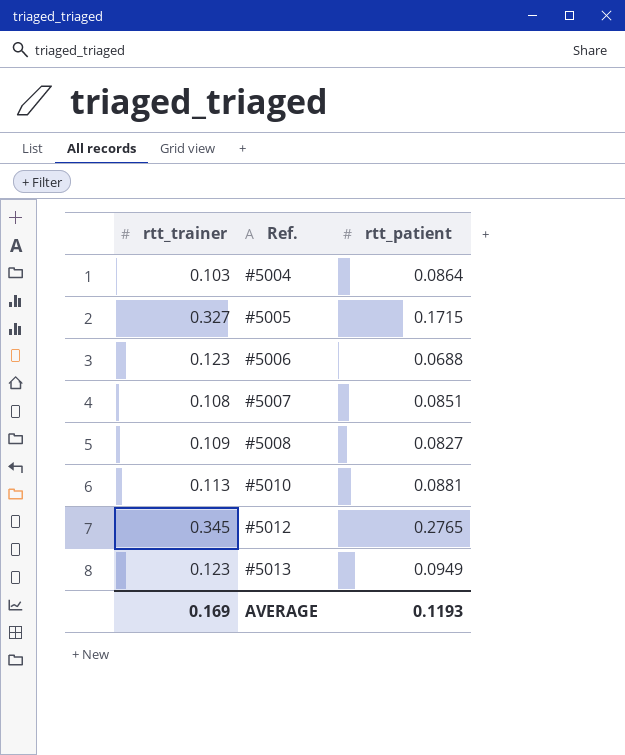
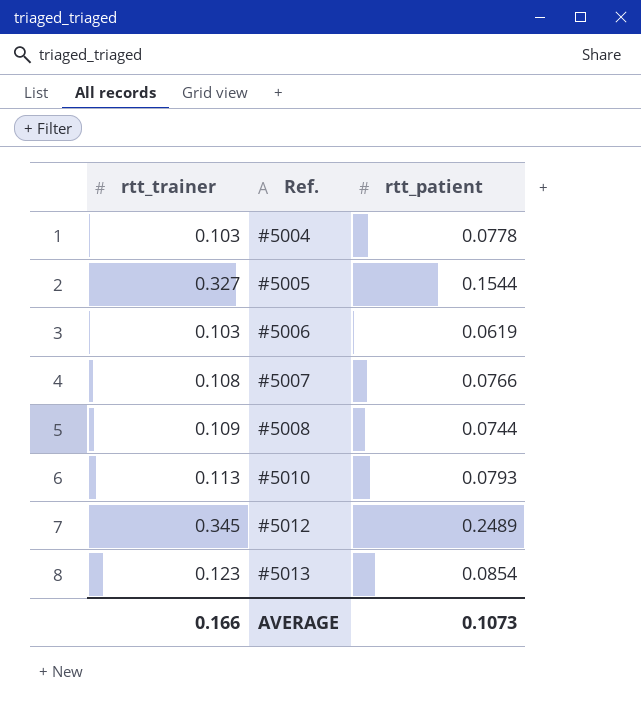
#5004 | rtt_patient: 0.0864 -> 0.0778
#5005 | rtt_patient: 0.1715 -> 0.1544
#5006 | rtt_trainer: 0.123 -> 0.103
#5006 | rtt_patient: 0.0688 -> 0.0619
#5007 | rtt_patient: 0.0851 -> 0.0766
#5008 | rtt_patient: 0.0827 -> 0.0744
#5010 | rtt_patient: 0.0881 -> 0.0793
#5012 | rtt_patient: 0.2765 -> 0.2489
#5013 | rtt_patient: 0.0949 -> 0.0854
AVERAGE | rtt_trainer: 0.169 -> 0.166
AVERAGE | rtt_patient: 0.1193 -> 0.1073

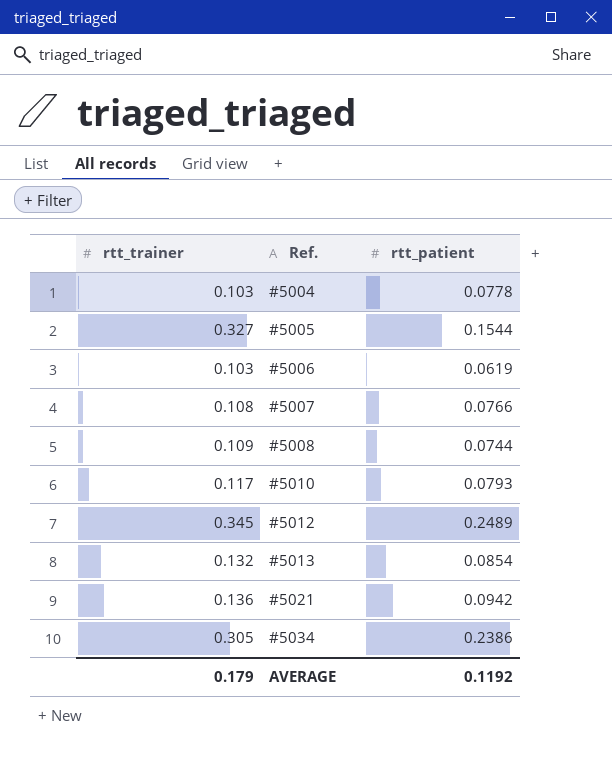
#5010 | rtt_trainer: 0.113 -> 0.117
#5013 | rtt_trainer: 0.123 -> 0.132
row #5021: none -> 0.136 | 0.0942
row #5034: none -> 0.305 | 0.2386
AVERAGE | rtt_trainer: 0.166 -> 0.179
AVERAGE | rtt_patient: 0.1073 -> 0.1192

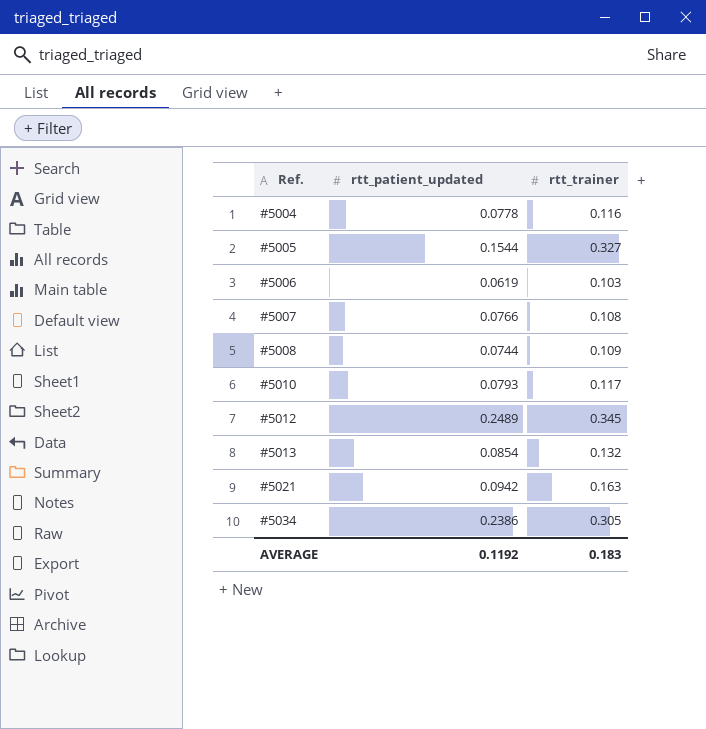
column name: rtt_patient -> rtt_patient_updated
column rtt_trainer | position: 1 -> 3
#5004 | rtt_trainer: 0.103 -> 0.116
#5021 | rtt_trainer: 0.136 -> 0.163
AVERAGE | rtt_trainer: 0.179 -> 0.183

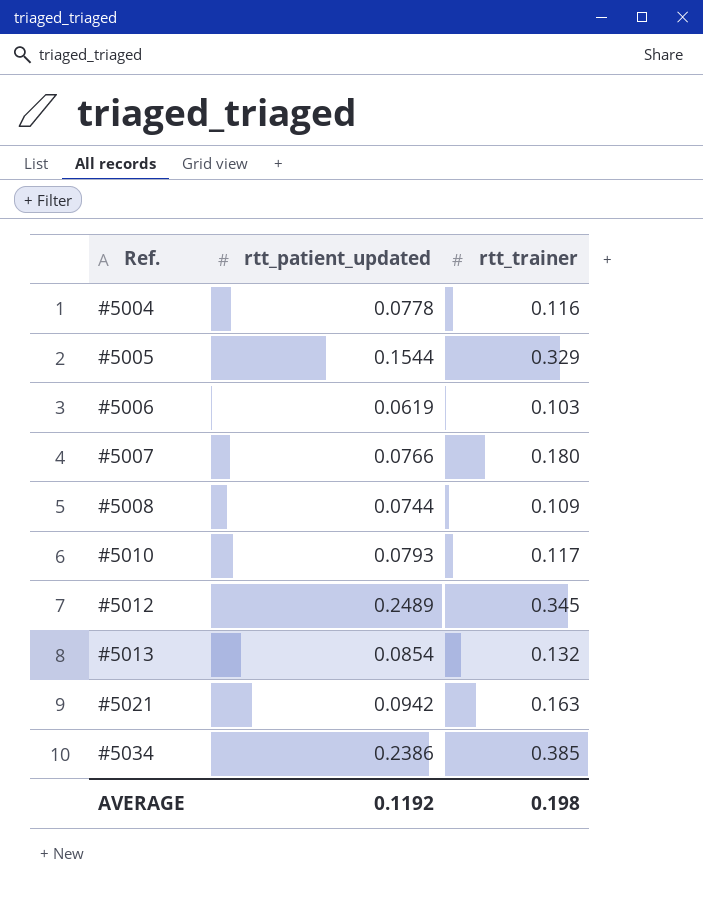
#5005 | rtt_trainer: 0.327 -> 0.329
#5007 | rtt_trainer: 0.108 -> 0.180
#5034 | rtt_trainer: 0.305 -> 0.385
AVERAGE | rtt_trainer: 0.183 -> 0.198

